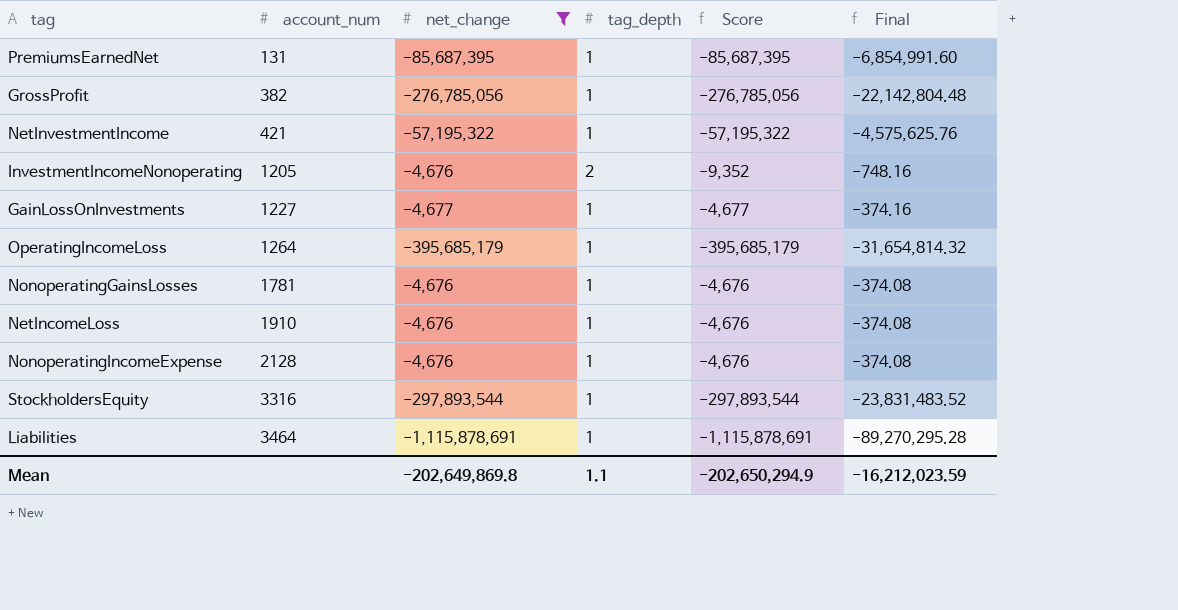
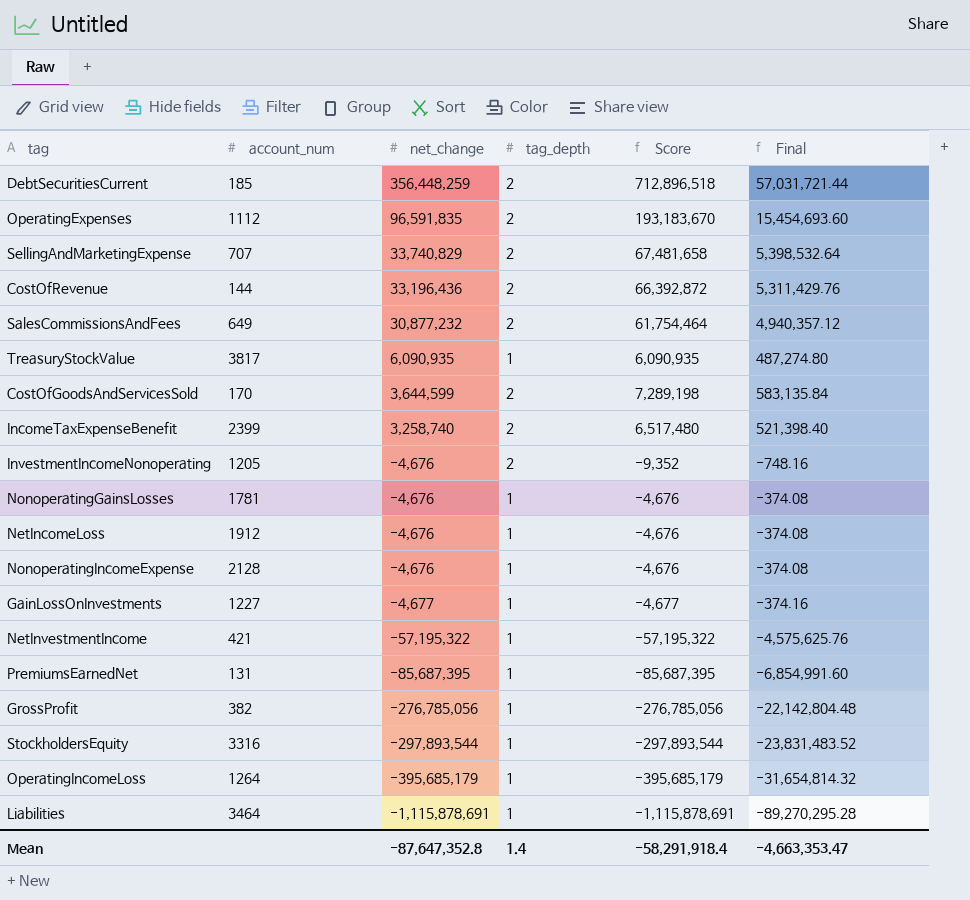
filter: net_change <= -4,676 -> none
row order: account_num ascending -> net_change descending
NetIncomeLoss | account_num: 1910 -> 1912
Mean | net_change: -202,649,869.8 -> -87,647,352.8
Mean | tag_depth: 1.1 -> 1.4
Mean | Score: -202,650,294.9 -> -58,291,918.4
Mean | Final: -16,212,023.59 -> -4,663,353.47

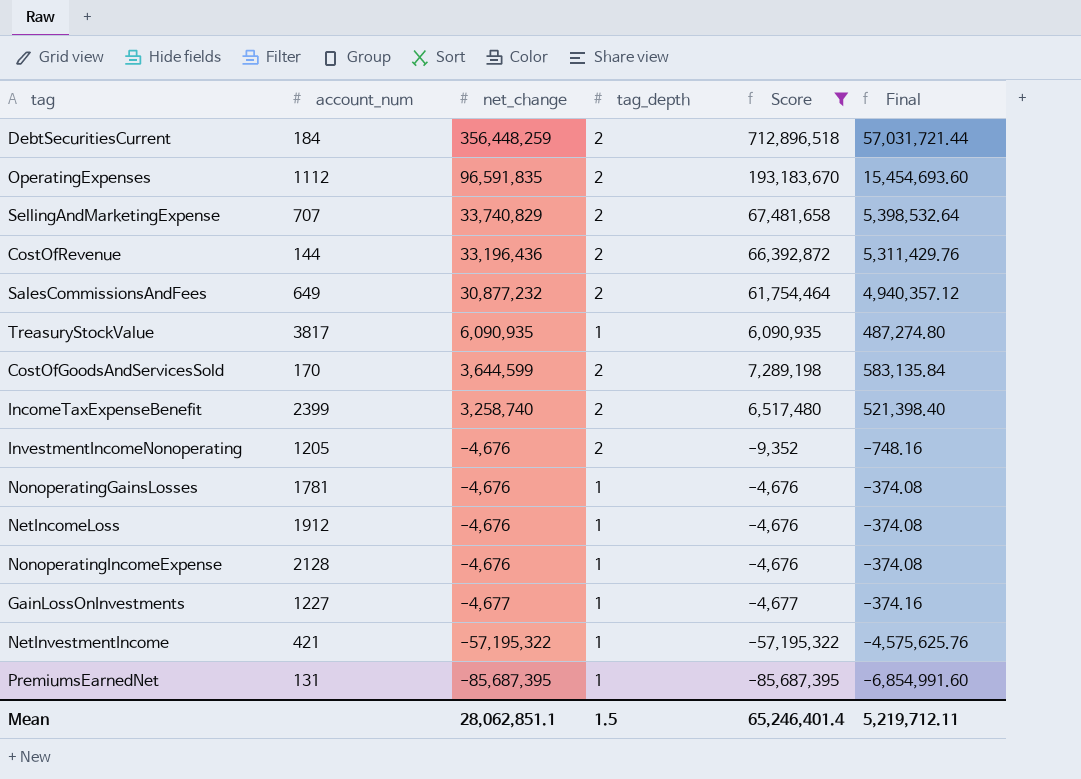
filter: none -> Score >= -85,687,395
DebtSecuritiesCurrent | account_num: 185 -> 184
Mean | net_change: -87,647,352.8 -> 28,062,851.1
Mean | tag_depth: 1.4 -> 1.5
Mean | Score: -58,291,918.4 -> 65,246,401.4
Mean | Final: -4,663,353.47 -> 5,219,712.11

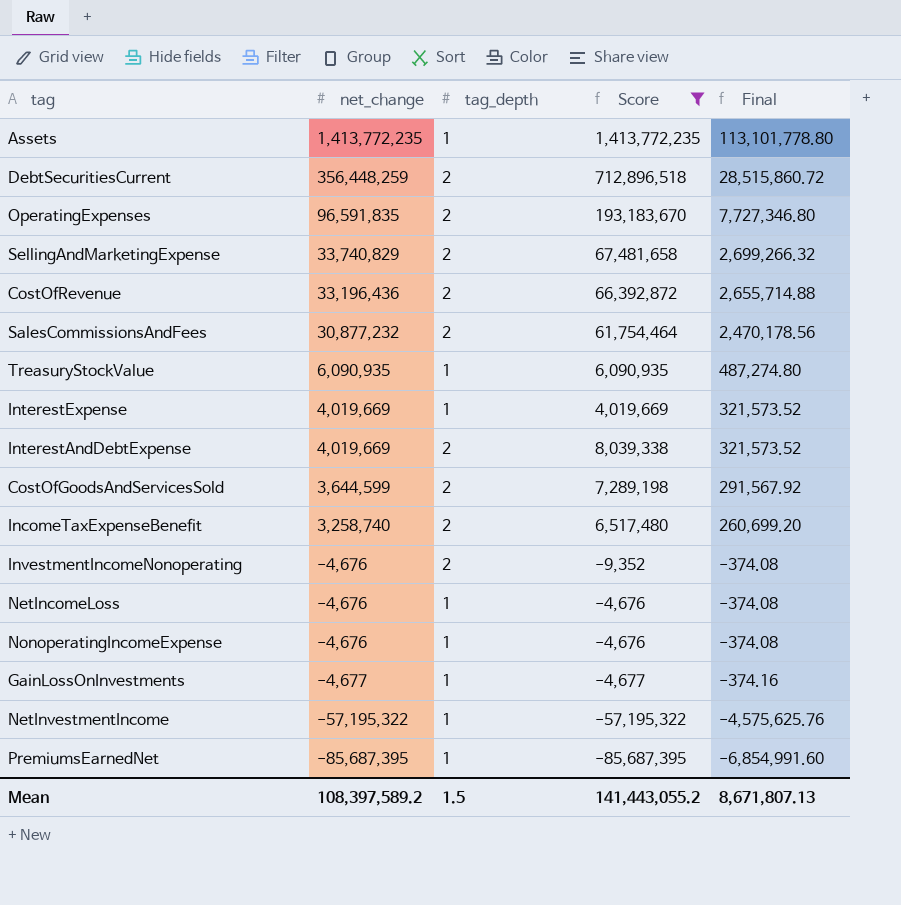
column account_num | position: 2 -> none
column Final | formula: [Score] * 0.08 -> [net_change] * 0.08
row NonoperatingGainsLosses: 1781 | -4,676 | 1 | -4,676 | -374.08 -> none
row Assets: none -> 1,413,772,235 | 1 | 1,413,772,235 | 113,101,778.80
row InterestExpense: none -> 4,019,669 | 1 | 4,019,669 | 321,573.52
row InterestAndDebtExpense: none -> 4,019,669 | 2 | 8,039,338 | 321,573.52
Mean | net_change: 28,062,851.1 -> 108,397,589.2
Mean | Score: 65,246,401.4 -> 141,443,055.2
Mean | Final: 5,219,712.11 -> 8,671,807.13

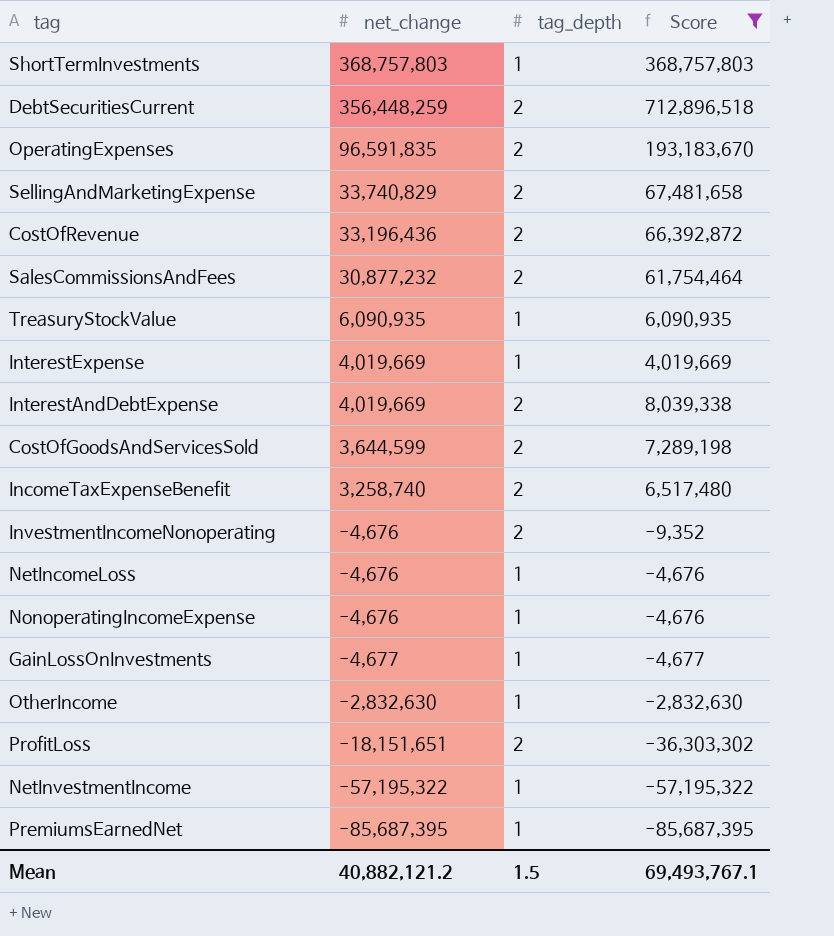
column Final | formula: [net_change] * 0.08 -> none
row Assets: 1,413,772,235 | 1 | 1,413,772,235 | 113,101,778.80 -> none
row ShortTermInvestments: none -> 368,757,803 | 1 | 368,757,803
row OtherIncome: none -> -2,832,630 | 1 | -2,832,630
row ProfitLoss: none -> -18,151,651 | 2 | -36,303,302
Mean | net_change: 108,397,589.2 -> 40,882,121.2
Mean | Score: 141,443,055.2 -> 69,493,767.1

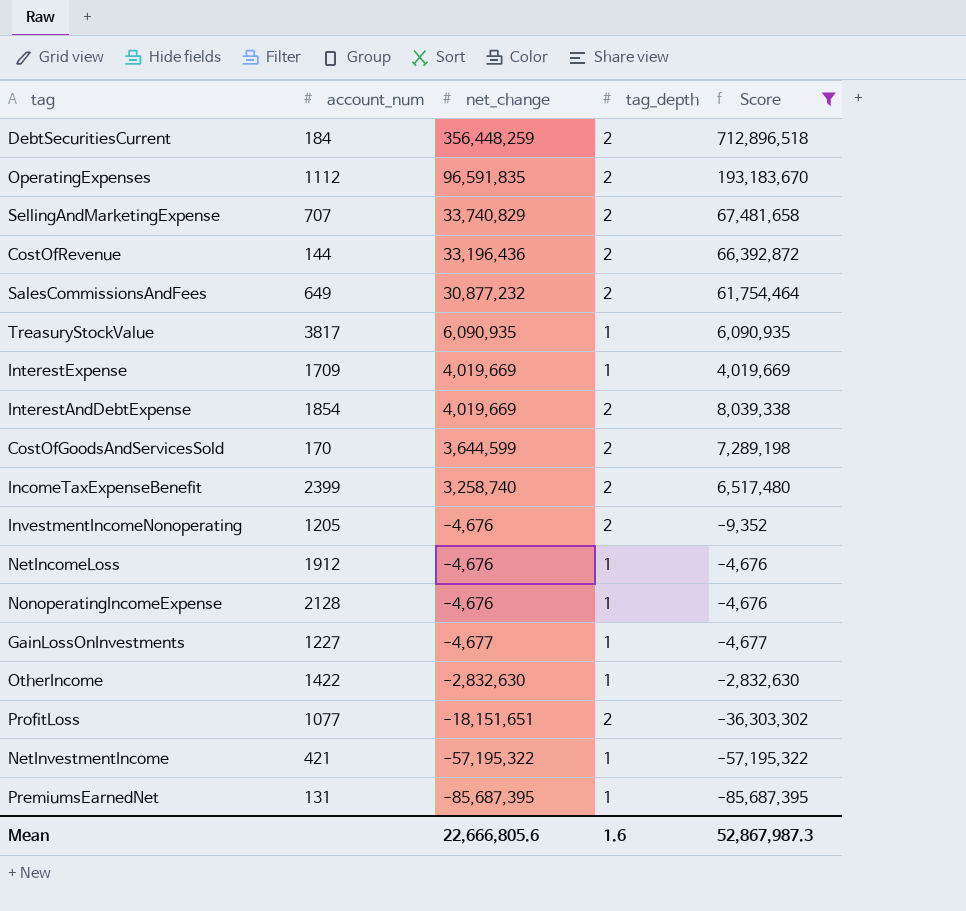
column account_num | position: none -> 2
row ShortTermInvestments: 368,757,803 | 1 | 368,757,803 -> none
Mean | net_change: 40,882,121.2 -> 22,666,805.6
Mean | tag_depth: 1.5 -> 1.6
Mean | Score: 69,493,767.1 -> 52,867,987.3

